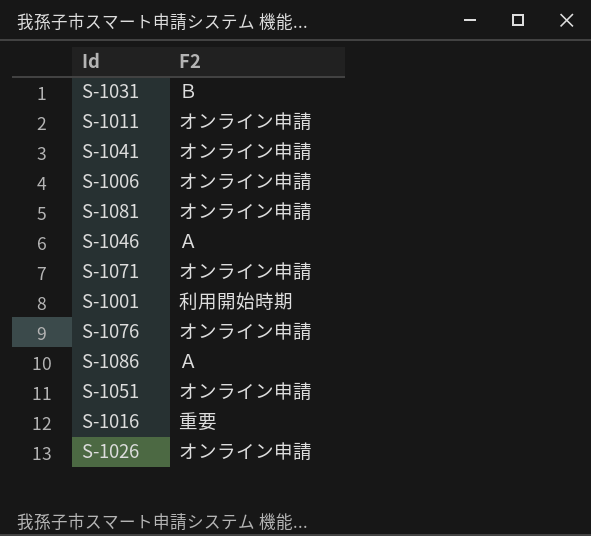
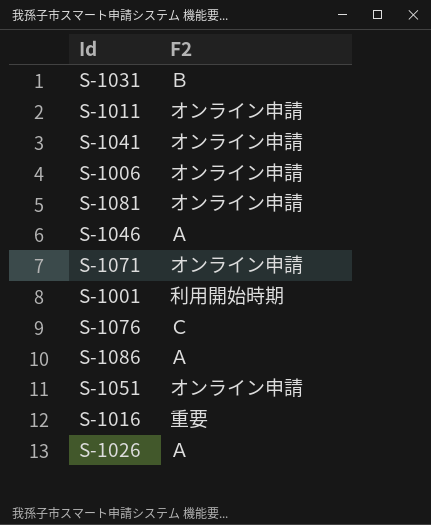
S-1076 | F2: オンライン申請 -> Ｃ
S-1026 | F2: オンライン申請 -> Ａ

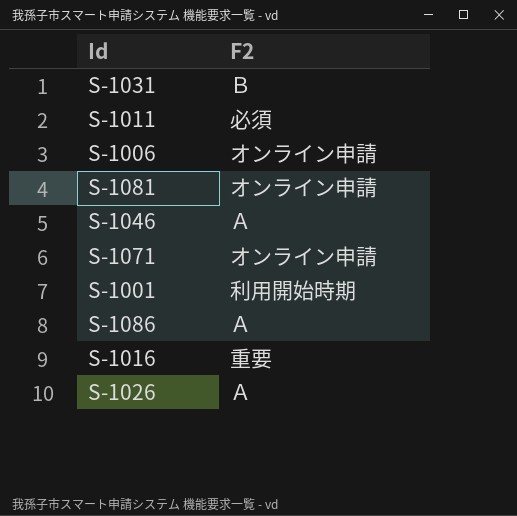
row S-1041: オンライン申請 -> none
row S-1076: Ｃ -> none
row S-1051: オンライン申請 -> none
S-1011 | F2: オンライン申請 -> 必須

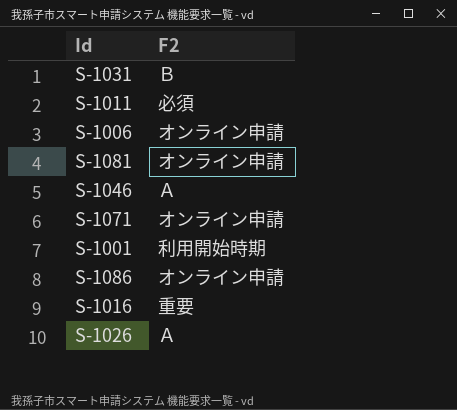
S-1086 | F2: Ａ -> オンライン申請

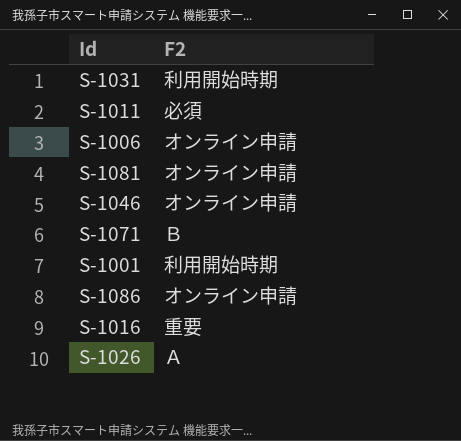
S-1031 | F2: Ｂ -> 利用開始時期
S-1046 | F2: Ａ -> オンライン申請
S-1071 | F2: オンライン申請 -> Ｂ

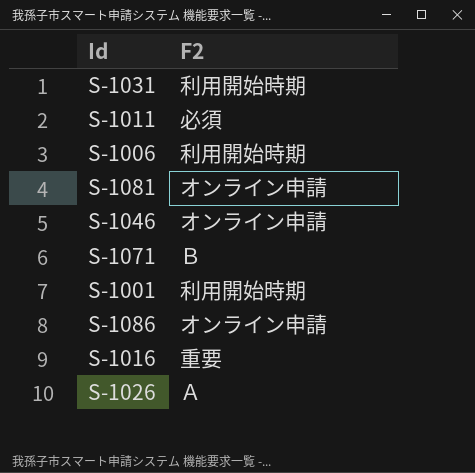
S-1006 | F2: オンライン申請 -> 利用開始時期

